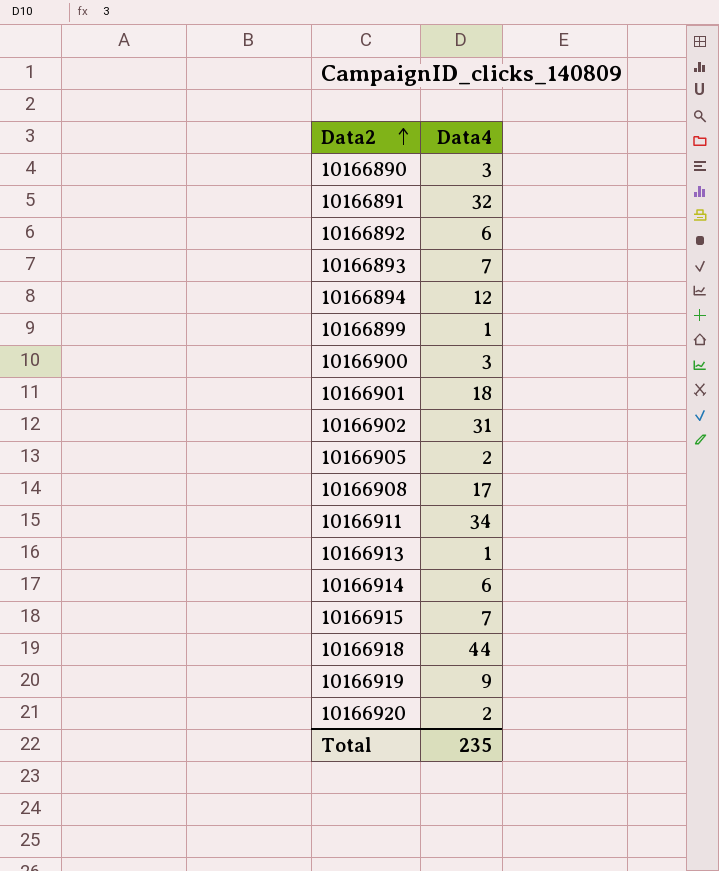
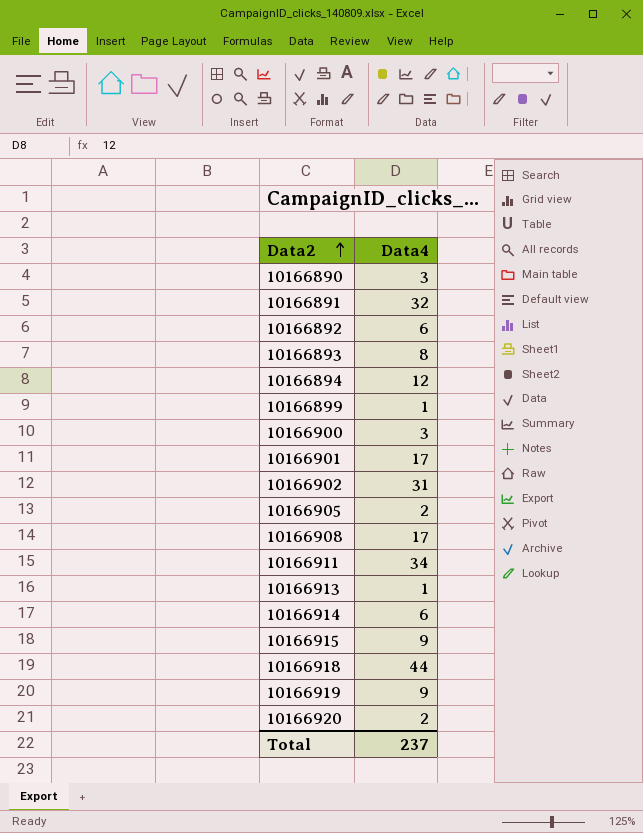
10166893 | Data4: 7 -> 8
10166901 | Data4: 18 -> 17
10166915 | Data4: 7 -> 9
Total | Data4: 235 -> 237

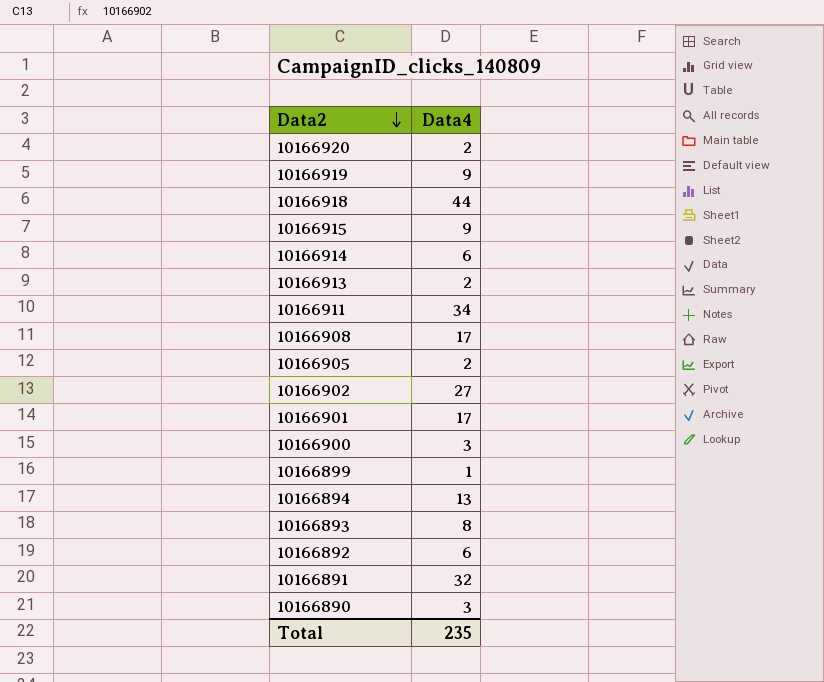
row order: Data2 ascending -> Data2 descending
10166913 | Data4: 1 -> 2
10166902 | Data4: 31 -> 27
10166894 | Data4: 12 -> 13
Total | Data4: 237 -> 235

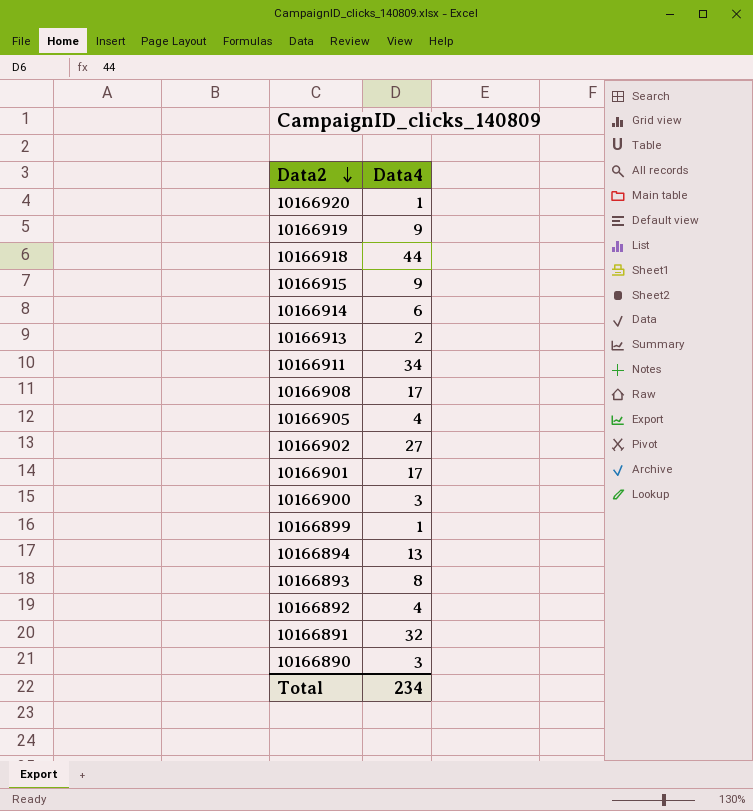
10166920 | Data4: 2 -> 1
10166905 | Data4: 2 -> 4
10166892 | Data4: 6 -> 4
Total | Data4: 235 -> 234

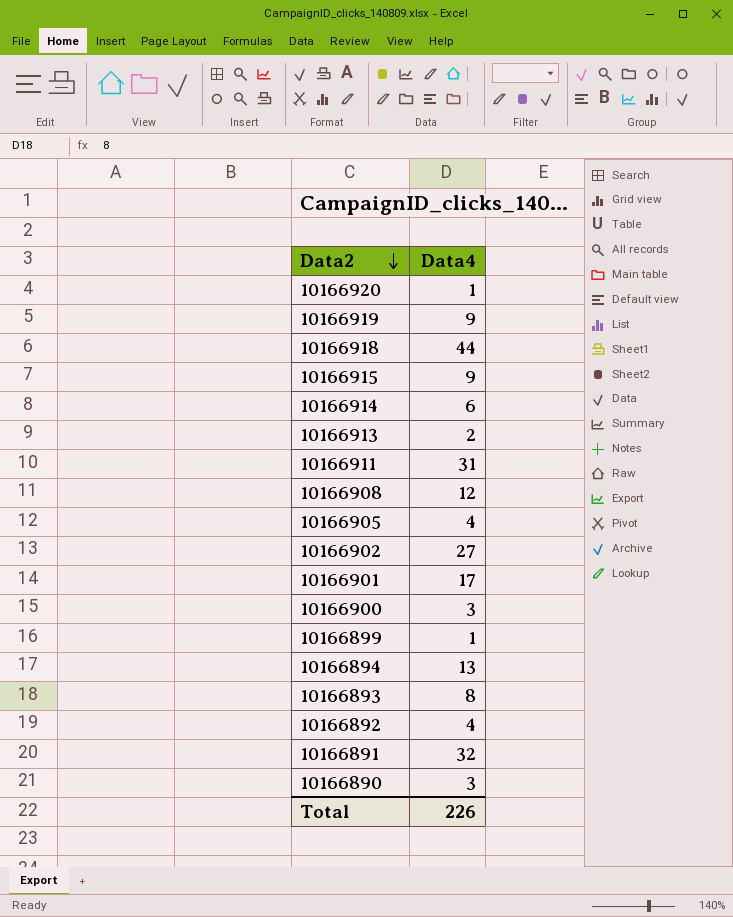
10166911 | Data4: 34 -> 31
10166908 | Data4: 17 -> 12
Total | Data4: 234 -> 226

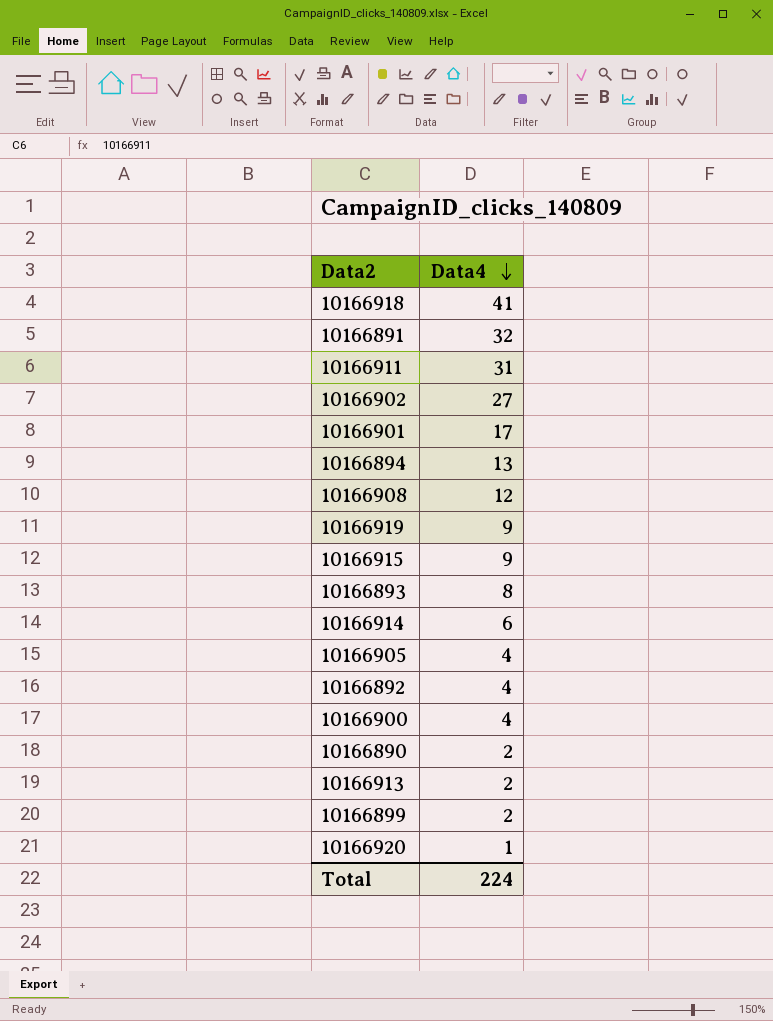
row order: Data2 descending -> Data4 descending
10166918 | Data4: 44 -> 41
10166900 | Data4: 3 -> 4
10166890 | Data4: 3 -> 2
10166899 | Data4: 1 -> 2
Total | Data4: 226 -> 224

